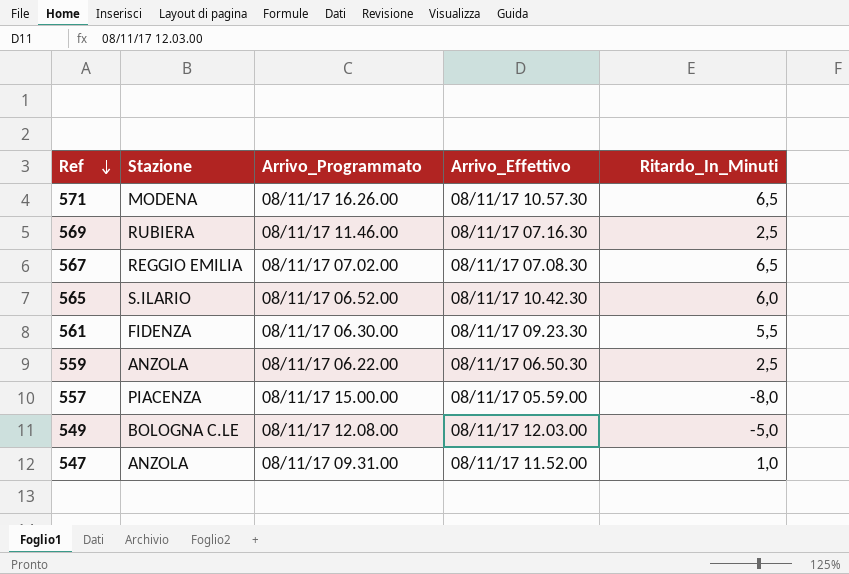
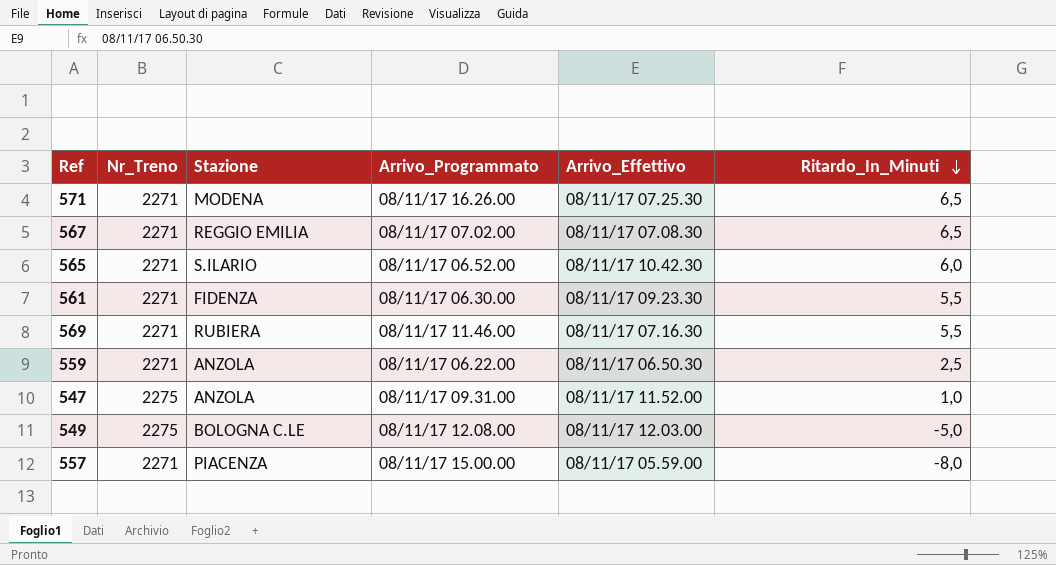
row order: Ref descending -> Ritardo_In_Minuti descending
column Nr_Treno | position: none -> 2
571 | Arrivo_Effettivo: 08/11/17 10.57.30 -> 08/11/17 07.25.30
569 | Ritardo_In_Minuti: 2,5 -> 5,5

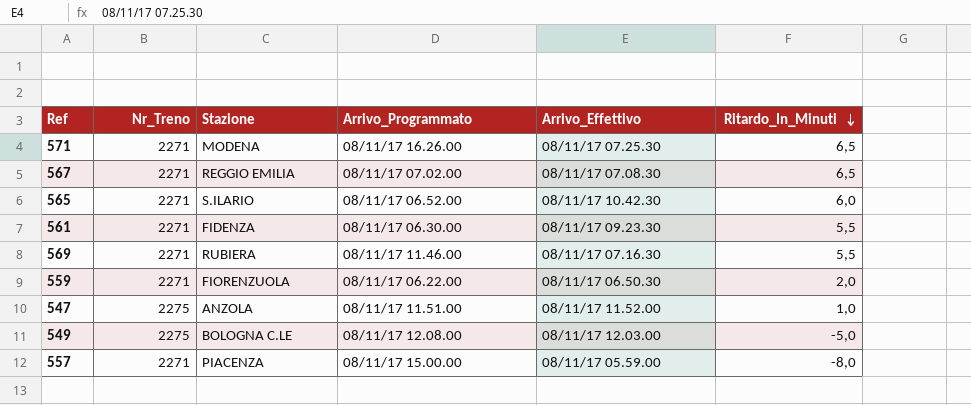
559 | Stazione: ANZOLA -> FIORENZUOLA
559 | Ritardo_In_Minuti: 2,5 -> 2,0
547 | Arrivo_Programmato: 08/11/17 09.31.00 -> 08/11/17 11.51.00

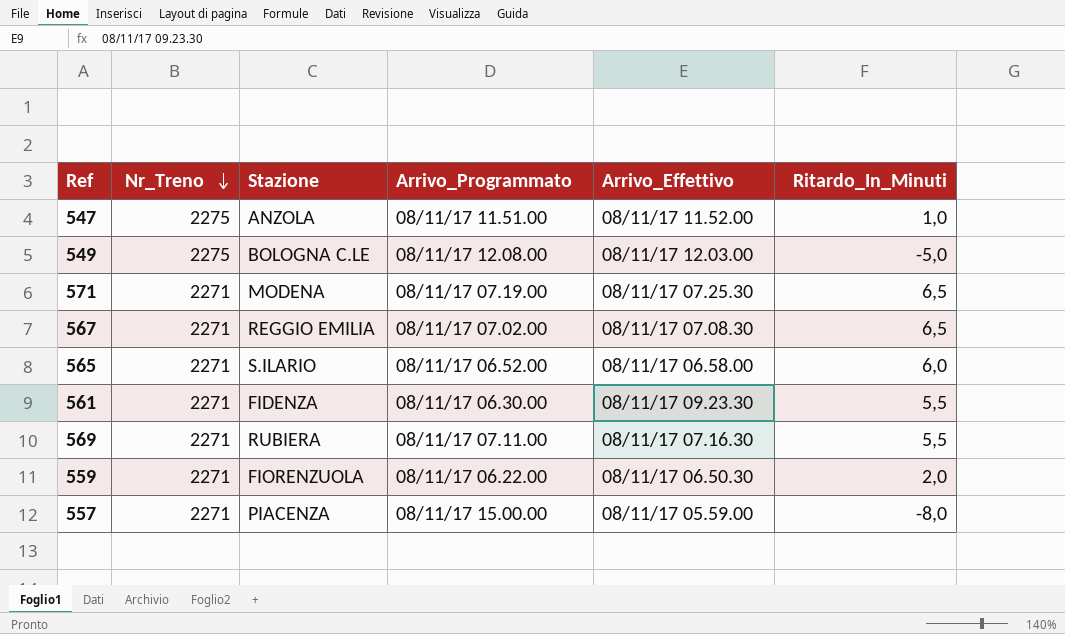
row order: Ritardo_In_Minuti descending -> Nr_Treno descending
571 | Arrivo_Programmato: 08/11/17 16.26.00 -> 08/11/17 07.19.00
565 | Arrivo_Effettivo: 08/11/17 10.42.30 -> 08/11/17 06.58.00
569 | Arrivo_Programmato: 08/11/17 11.46.00 -> 08/11/17 07.11.00

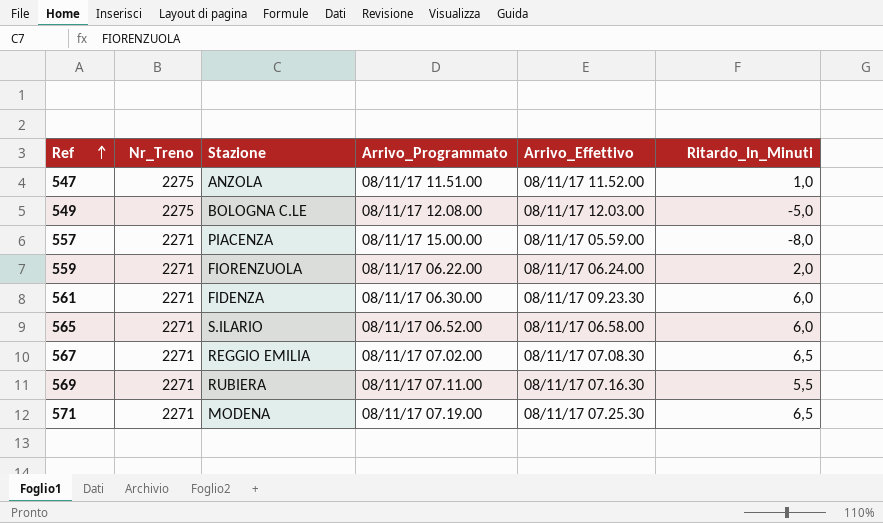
row order: Nr_Treno descending -> Ref ascending
559 | Arrivo_Effettivo: 08/11/17 06.50.30 -> 08/11/17 06.24.00
561 | Ritardo_In_Minuti: 5,5 -> 6,0

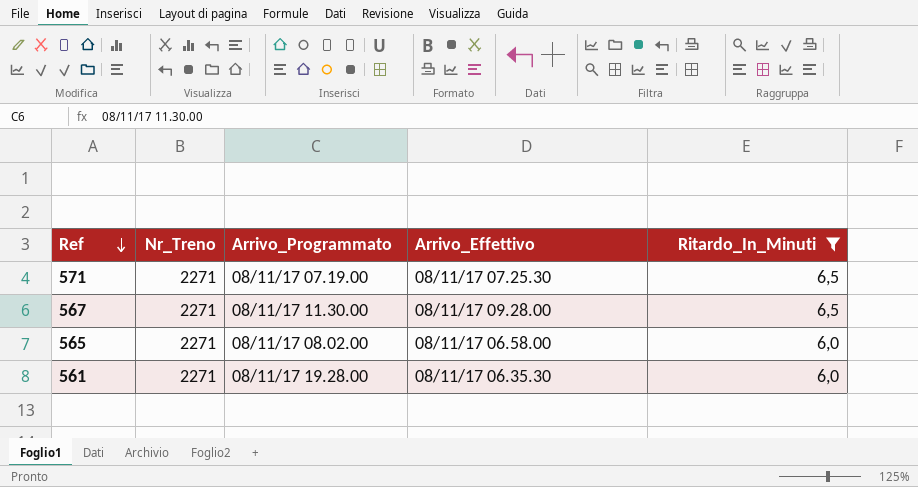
filter: none -> Ritardo_In_Minuti >= 6,0
row order: Ref ascending -> Ref descending
column Stazione | position: 3 -> none
567 | Arrivo_Programmato: 08/11/17 07.02.00 -> 08/11/17 11.30.00
567 | Arrivo_Effettivo: 08/11/17 07.08.30 -> 08/11/17 09.28.00
565 | Arrivo_Programmato: 08/11/17 06.52.00 -> 08/11/17 08.02.00
561 | Arrivo_Programmato: 08/11/17 06.30.00 -> 08/11/17 19.28.00
561 | Arrivo_Effettivo: 08/11/17 09.23.30 -> 08/11/17 06.35.30

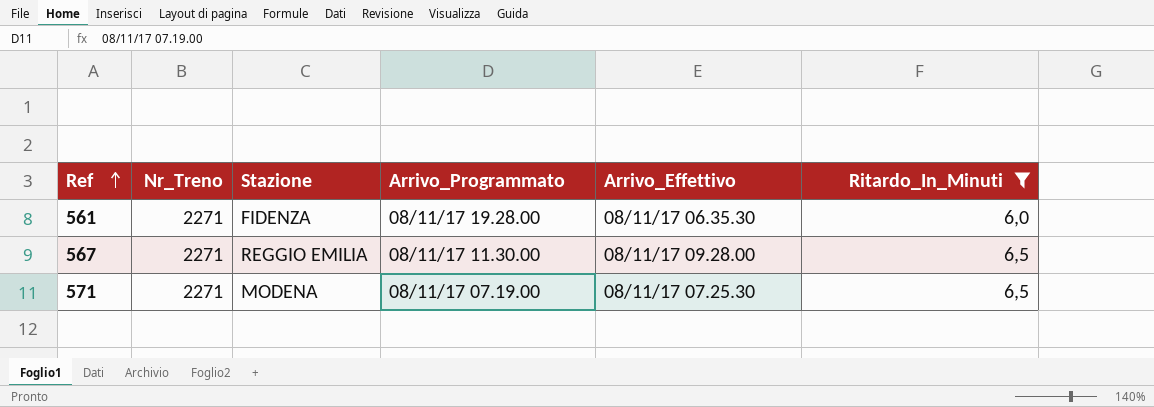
row order: Ref descending -> Ref ascending
column Stazione | position: none -> 3
row 565: 2271 | 08/11/17 08.02.00 | 08/11/17 06.58.00 | 6,0 -> none

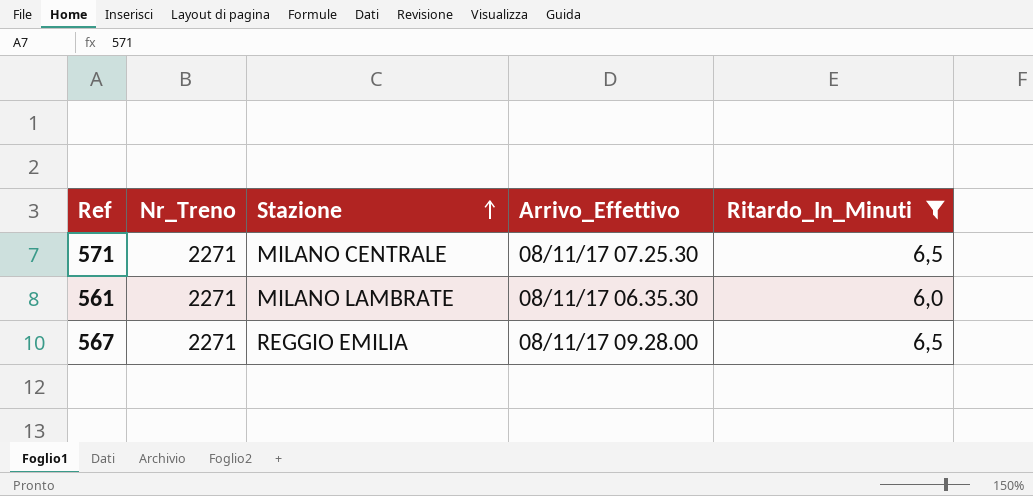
row order: Ref ascending -> Stazione ascending
column Arrivo_Programmato | position: 4 -> none
571 | Stazione: MODENA -> MILANO CENTRALE
561 | Stazione: FIDENZA -> MILANO LAMBRATE

